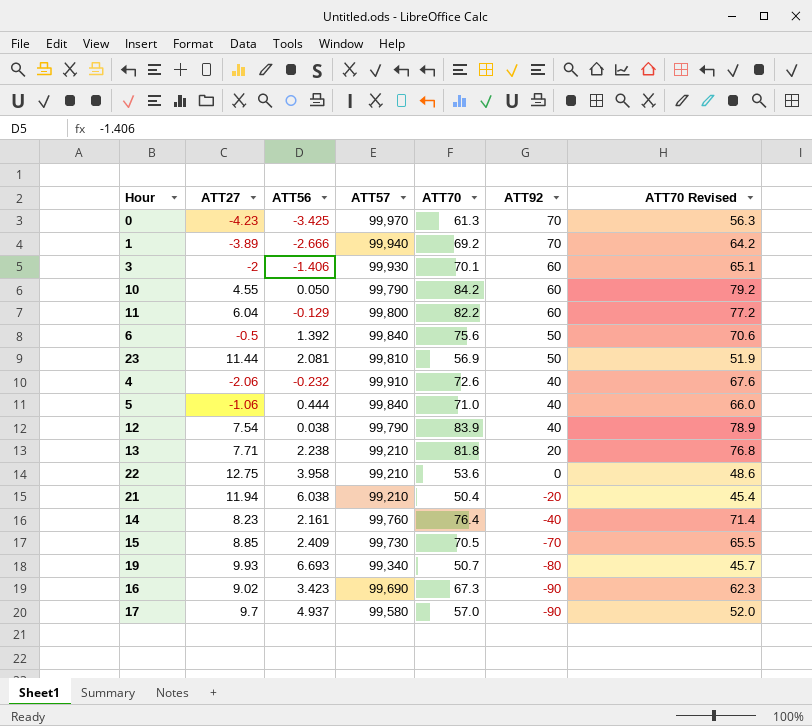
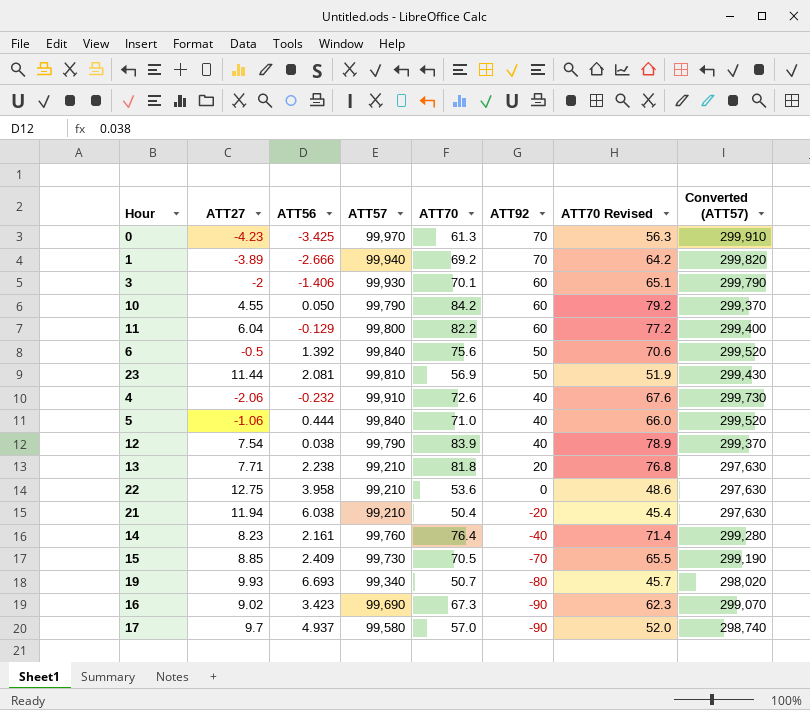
column Converted (ATT57) | formula: none -> [ATT57] * 3

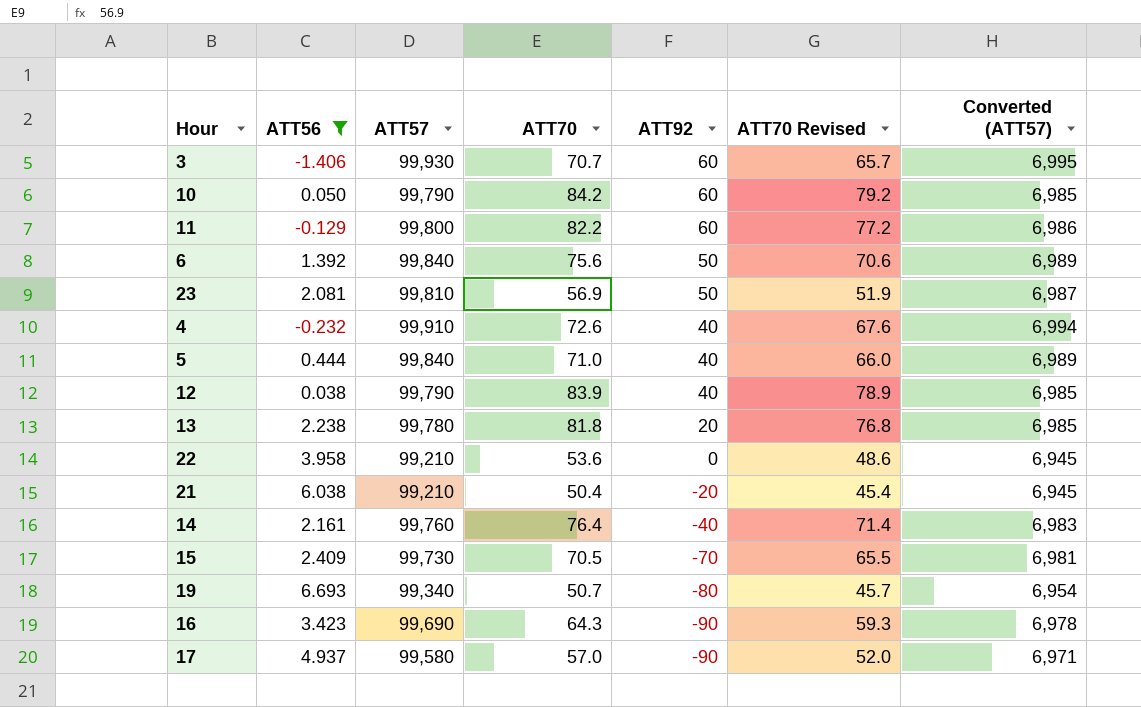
filter: none -> ATT56 >= -1.406
column ATT27 | position: 2 -> none
column Converted (ATT57) | formula: [ATT57] * 3 -> [ATT57] * 0.07
3 | ATT70: 70.1 -> 70.7
3 | ATT70 Revised: 65.1 -> 65.7
13 | ATT57: 99,210 -> 99,780
16 | ATT70: 67.3 -> 64.3
16 | ATT70 Revised: 62.3 -> 59.3

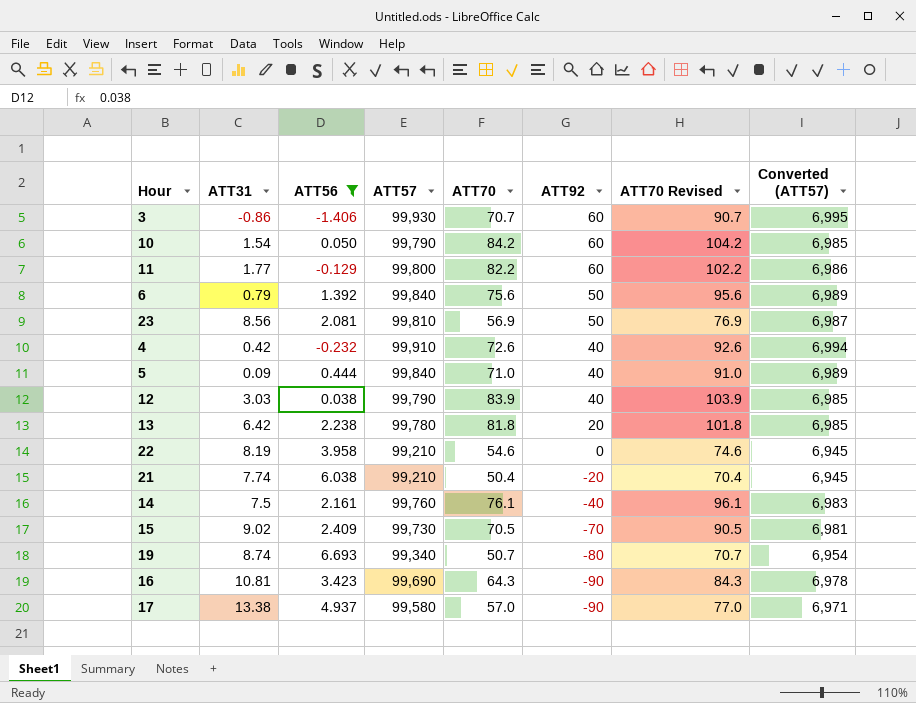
column ATT31 | position: none -> 2
column ATT70 Revised | formula: [ATT70] - 5 -> [ATT70] + 20
22 | ATT70: 53.6 -> 54.6
14 | ATT70: 76.4 -> 76.1

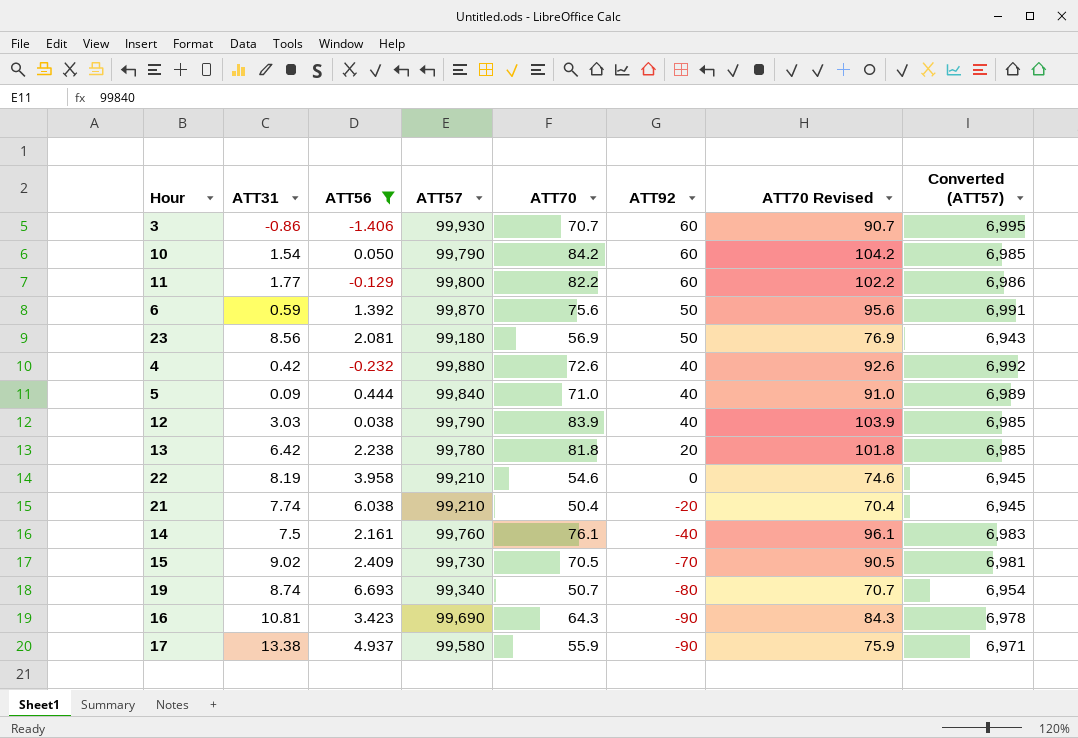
6 | ATT31: 0.79 -> 0.59
6 | ATT57: 99,840 -> 99,870
6 | Converted (ATT57): 6,989 -> 6,991
23 | ATT57: 99,810 -> 99,180
23 | Converted (ATT57): 6,987 -> 6,943
4 | ATT57: 99,910 -> 99,880
4 | Converted (ATT57): 6,994 -> 6,992
17 | ATT70: 57.0 -> 55.9
17 | ATT70 Revised: 77.0 -> 75.9

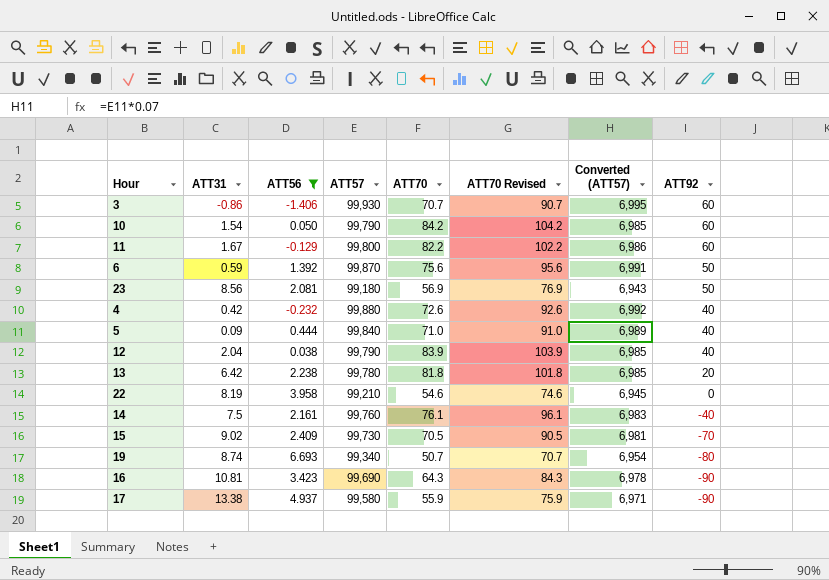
column ATT92 | position: 6 -> 8
row 21: 7.74 | 6.038 | 99,210 | 50.4 | -20 | 70.4 | 6,945 -> none
11 | ATT31: 1.77 -> 1.67
12 | ATT31: 3.03 -> 2.04

